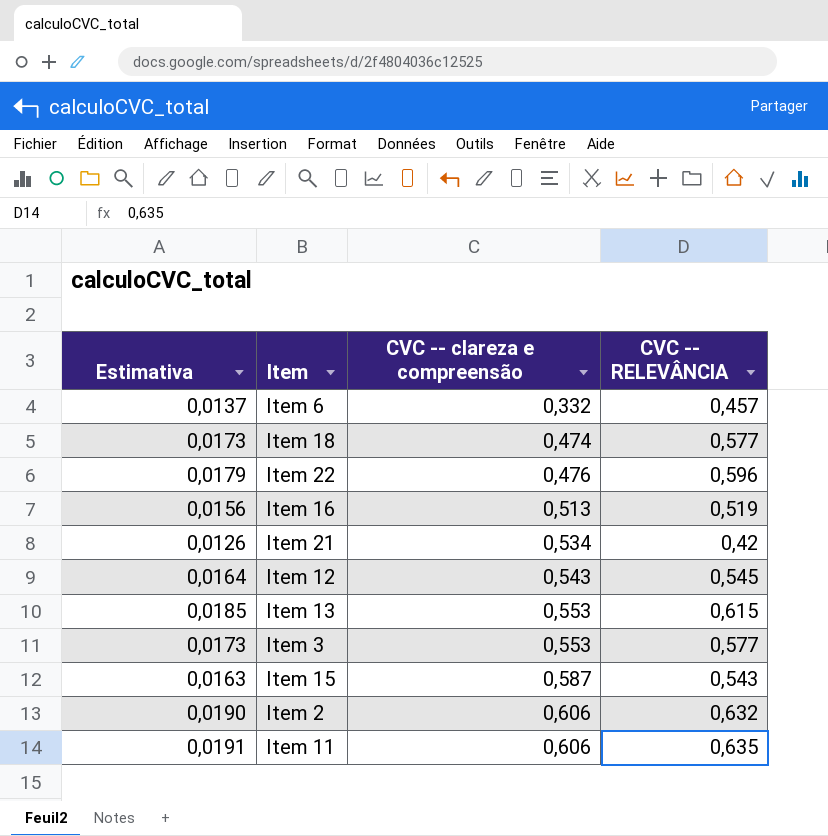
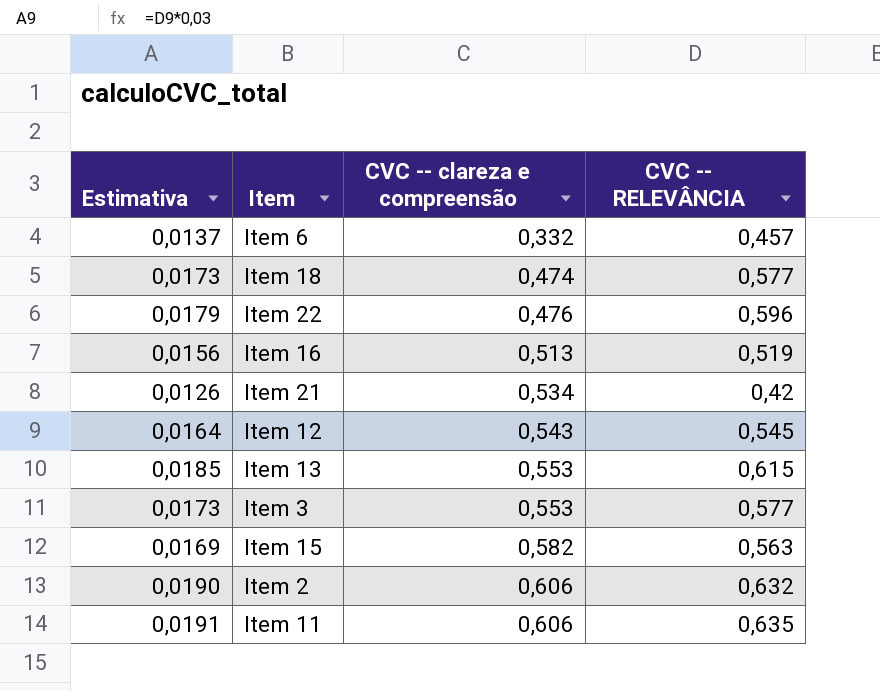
Item 15 | Estimativa: 0,0163 -> 0,0169
Item 15 | CVC -- clareza e compreensão: 0,587 -> 0,582
Item 15 | CVC -- RELEVÂNCIA: 0,543 -> 0,563

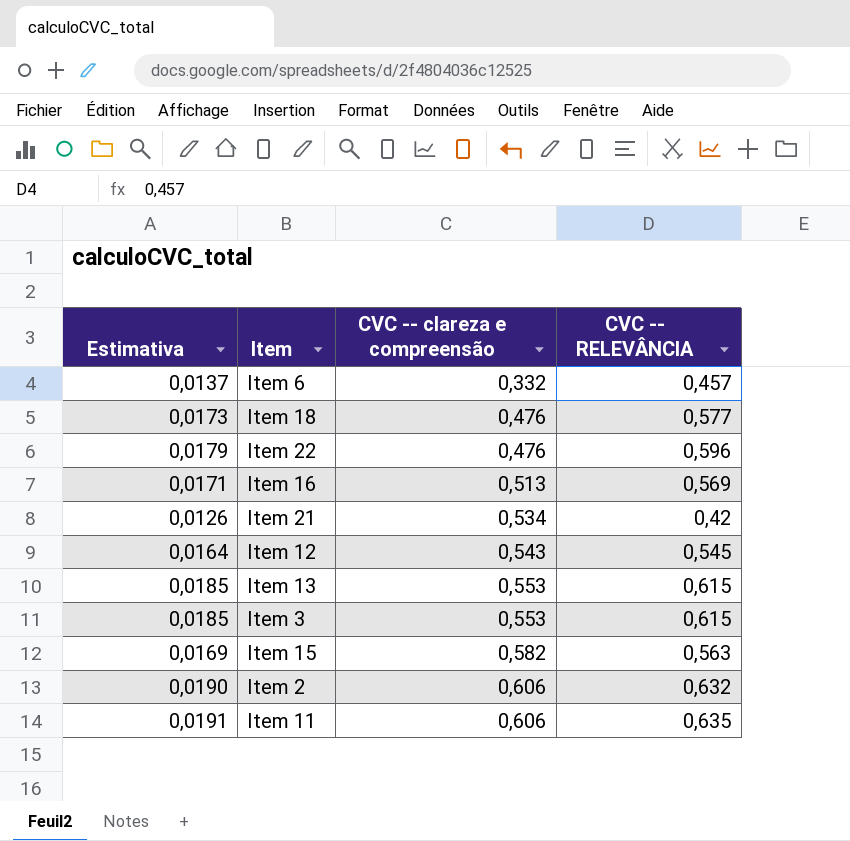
Item 18 | CVC -- clareza e compreensão: 0,474 -> 0,476
Item 16 | Estimativa: 0,0156 -> 0,0171
Item 16 | CVC -- RELEVÂNCIA: 0,519 -> 0,569
Item 3 | Estimativa: 0,0173 -> 0,0185
Item 3 | CVC -- RELEVÂNCIA: 0,577 -> 0,615

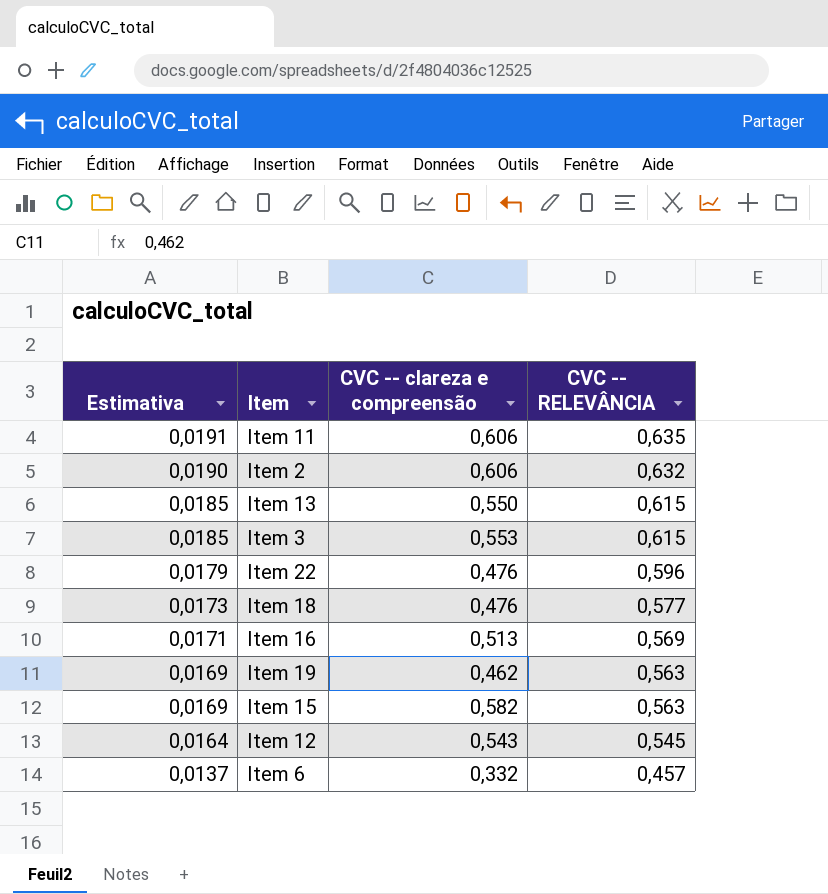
row order: CVC -- clareza e compreensão ascending -> Estimativa descending
row Item 21: 0,0126 | 0,534 | 0,42 -> none
Item 13 | CVC -- clareza e compreensão: 0,553 -> 0,550
row Item 19: none -> 0,0169 | 0,462 | 0,563

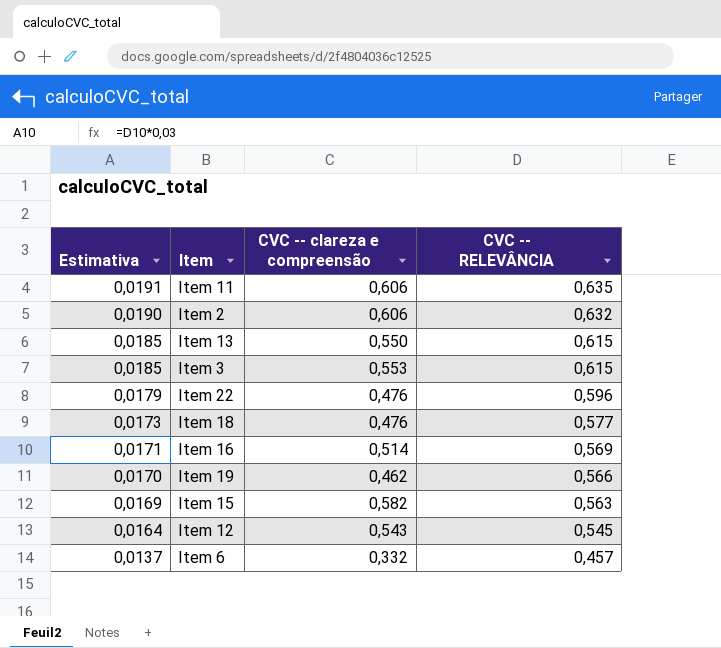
Item 16 | CVC -- clareza e compreensão: 0,513 -> 0,514
Item 19 | Estimativa: 0,0169 -> 0,0170
Item 19 | CVC -- RELEVÂNCIA: 0,563 -> 0,566

